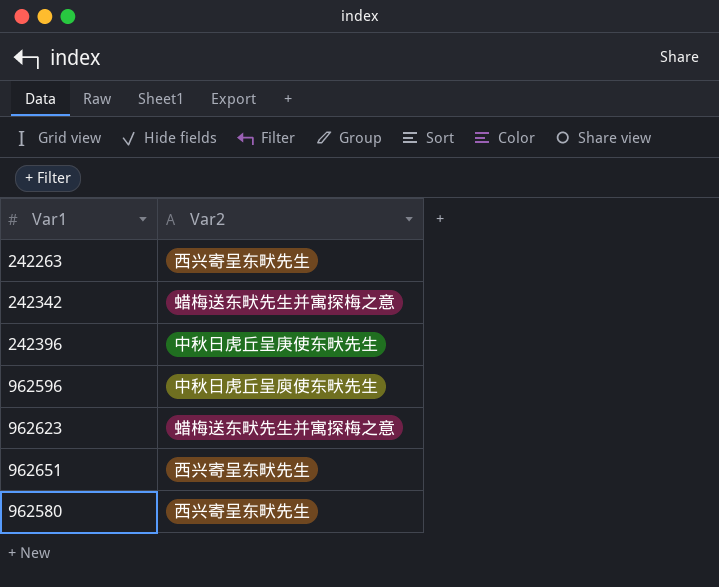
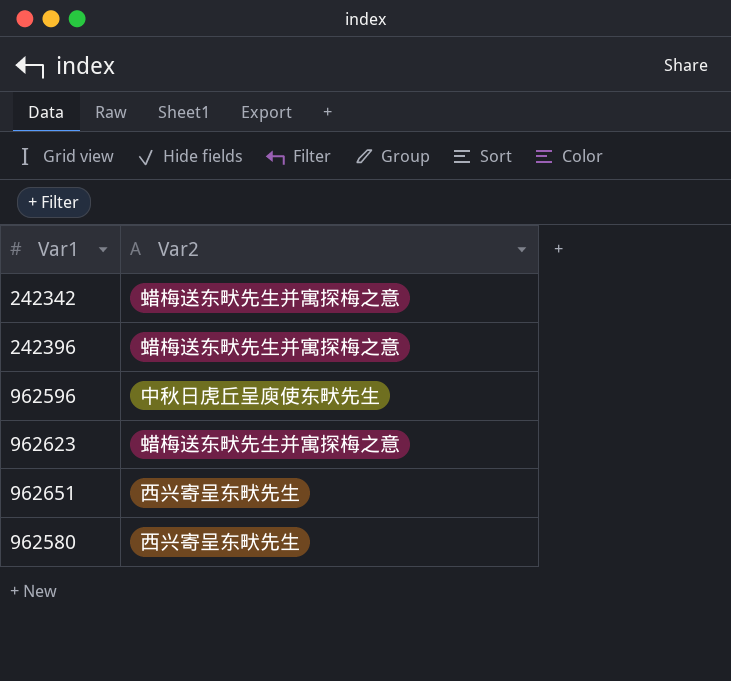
row 242263: 西兴寄呈东畎先生 -> none
242396 | Var2: 中秋日虎丘呈庚使东畎先生 -> 蜡梅送东畎先生并寓探梅之意

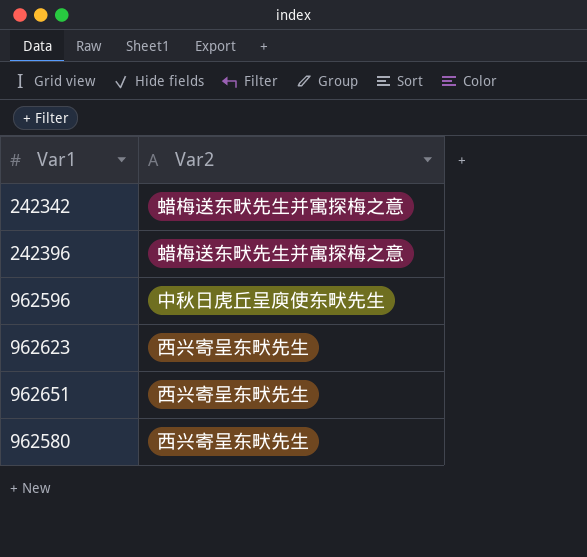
962623 | Var2: 蜡梅送东畎先生并寓探梅之意 -> 西兴寄呈东畎先生

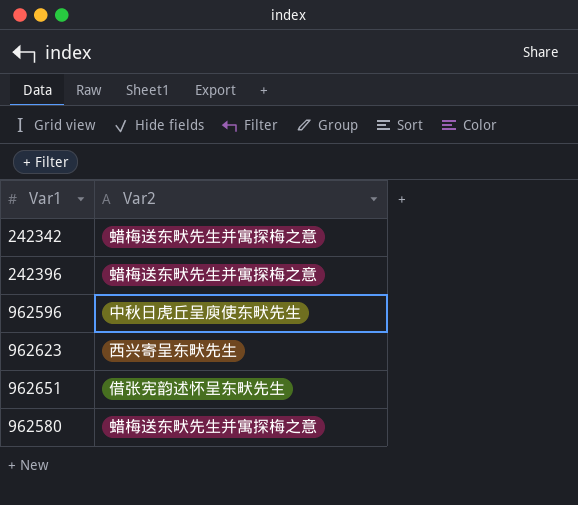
962651 | Var2: 西兴寄呈东畎先生 -> 借张宪韵述怀呈东畎先生
962580 | Var2: 西兴寄呈东畎先生 -> 蜡梅送东畎先生并寓探梅之意

